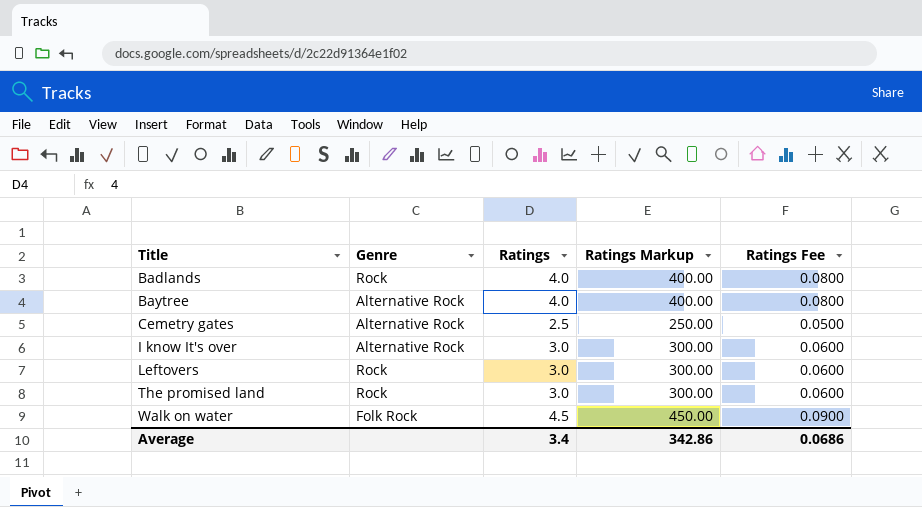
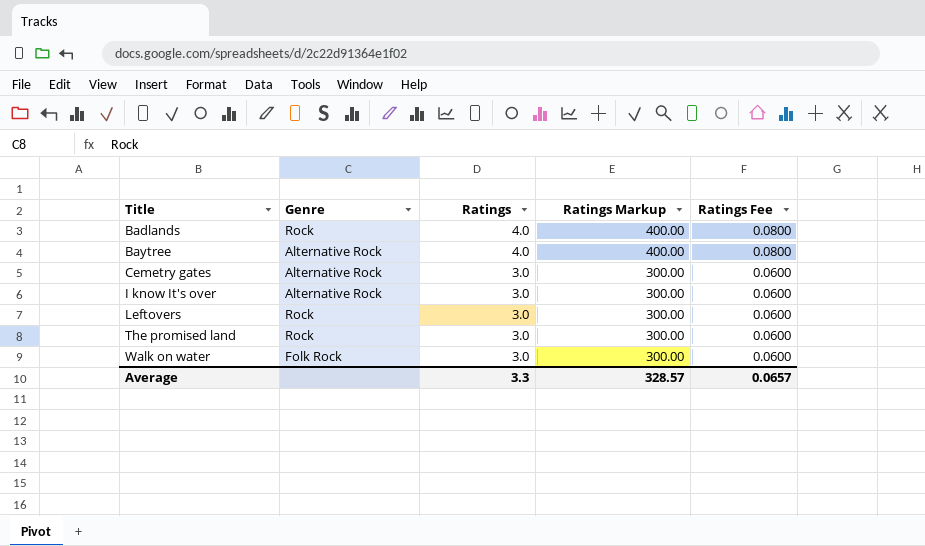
Cemetry gates | Ratings: 2.5 -> 3.0
Cemetry gates | Ratings Markup: 250.00 -> 300.00
Cemetry gates | Ratings Fee: 0.0500 -> 0.0600
Walk on water | Ratings: 4.5 -> 3.0
Walk on water | Ratings Markup: 450.00 -> 300.00
Walk on water | Ratings Fee: 0.0900 -> 0.0600
Average | Ratings: 3.4 -> 3.3
Average | Ratings Markup: 342.86 -> 328.57
Average | Ratings Fee: 0.0686 -> 0.0657

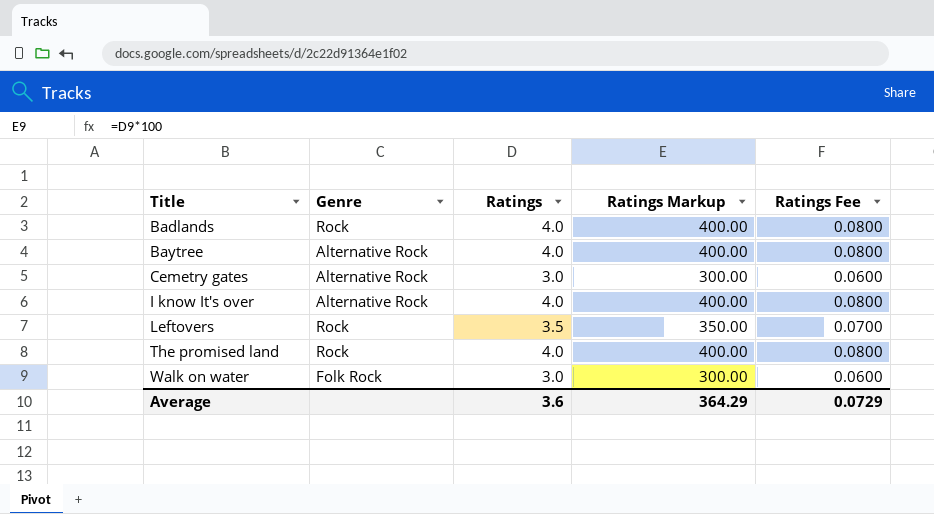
I know It's over | Ratings: 3.0 -> 4.0
I know It's over | Ratings Markup: 300.00 -> 400.00
I know It's over | Ratings Fee: 0.0600 -> 0.0800
Leftovers | Ratings: 3.0 -> 3.5
Leftovers | Ratings Markup: 300.00 -> 350.00
Leftovers | Ratings Fee: 0.0600 -> 0.0700
The promised land | Ratings: 3.0 -> 4.0
The promised land | Ratings Markup: 300.00 -> 400.00
The promised land | Ratings Fee: 0.0600 -> 0.0800
Average | Ratings: 3.3 -> 3.6
Average | Ratings Markup: 328.57 -> 364.29
Average | Ratings Fee: 0.0657 -> 0.0729

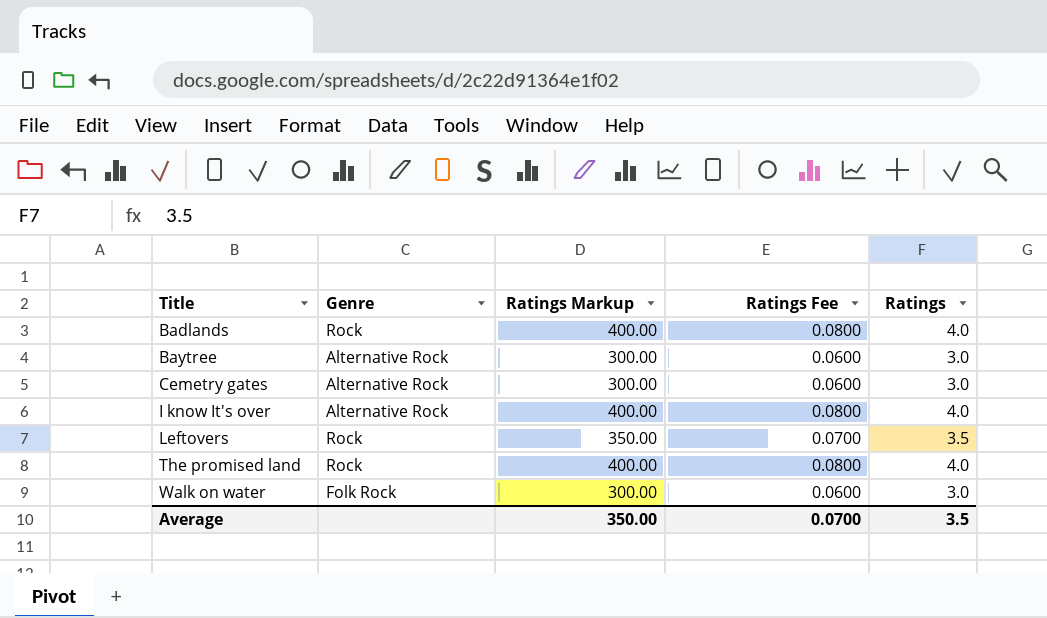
column Ratings | position: 3 -> 5
Baytree | Ratings Markup: 400.00 -> 300.00
Baytree | Ratings Fee: 0.0800 -> 0.0600
Baytree | Ratings: 4.0 -> 3.0
Average | Ratings Markup: 364.29 -> 350.00
Average | Ratings Fee: 0.0729 -> 0.0700
Average | Ratings: 3.6 -> 3.5

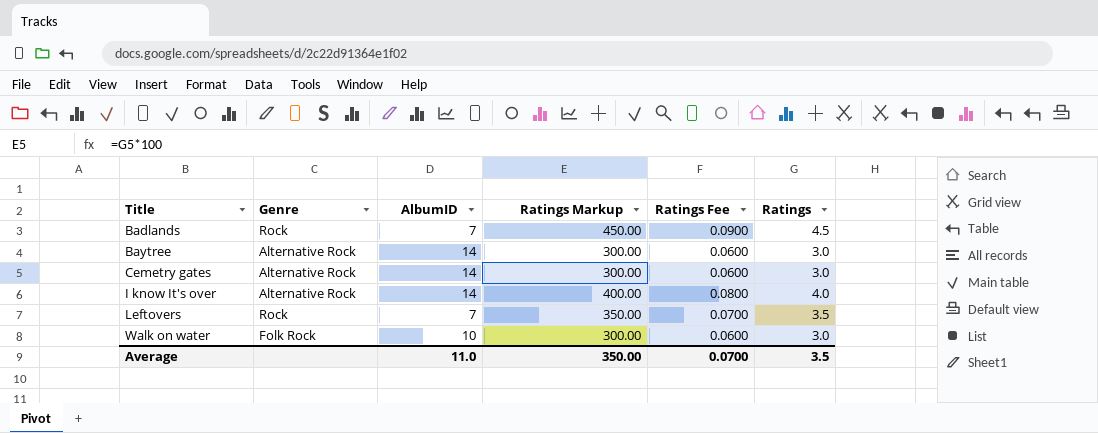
column AlbumID | position: none -> 3
row The promised land: Rock | 400.00 | 0.0800 | 4.0 -> none
Badlands | Ratings Markup: 400.00 -> 450.00
Badlands | Ratings Fee: 0.0800 -> 0.0900
Badlands | Ratings: 4.0 -> 4.5

